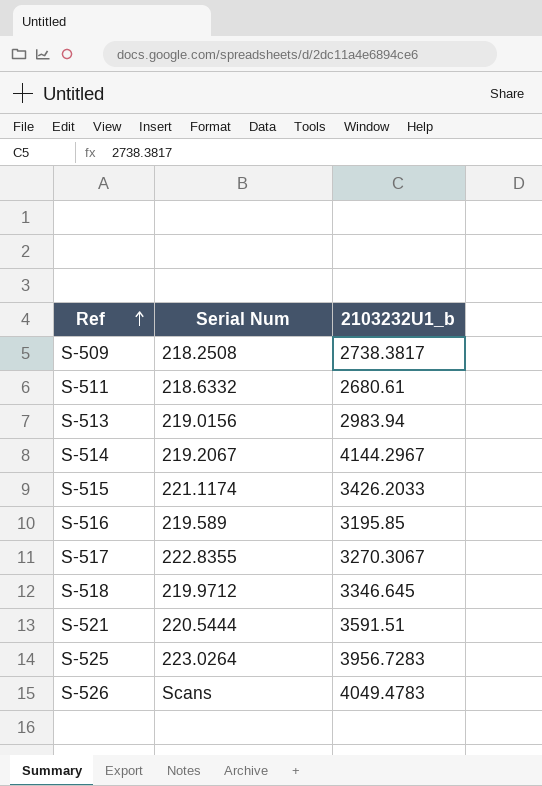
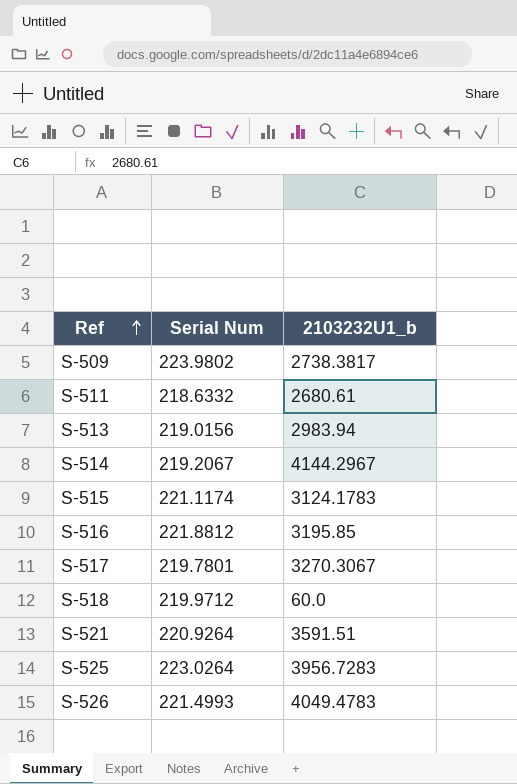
S-509 | Serial Num: 218.2508 -> 223.9802
S-515 | 2103232U1_b: 3426.2033 -> 3124.1783
S-516 | Serial Num: 219.589 -> 221.8812
S-517 | Serial Num: 222.8355 -> 219.7801
S-518 | 2103232U1_b: 3346.645 -> 60.0
S-521 | Serial Num: 220.5444 -> 220.9264
S-526 | Serial Num: Scans -> 221.4993

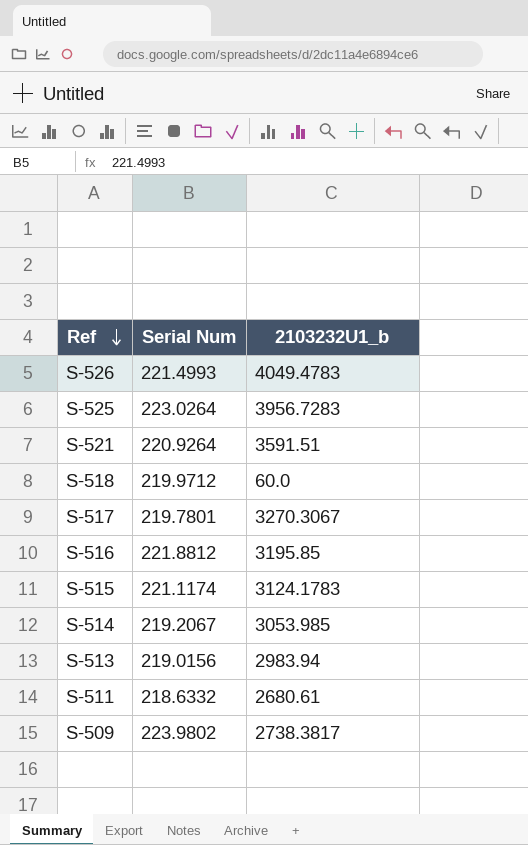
row order: Ref ascending -> Ref descending
S-514 | 2103232U1_b: 4144.2967 -> 3053.985

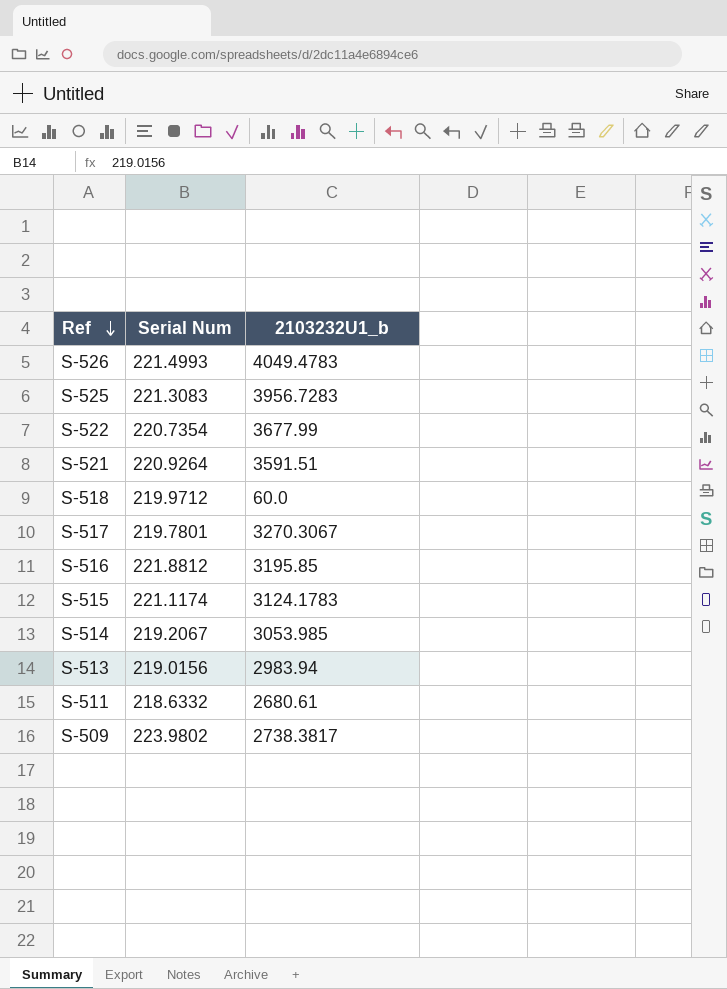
S-525 | Serial Num: 223.0264 -> 221.3083
row S-522: none -> 220.7354 | 3677.99

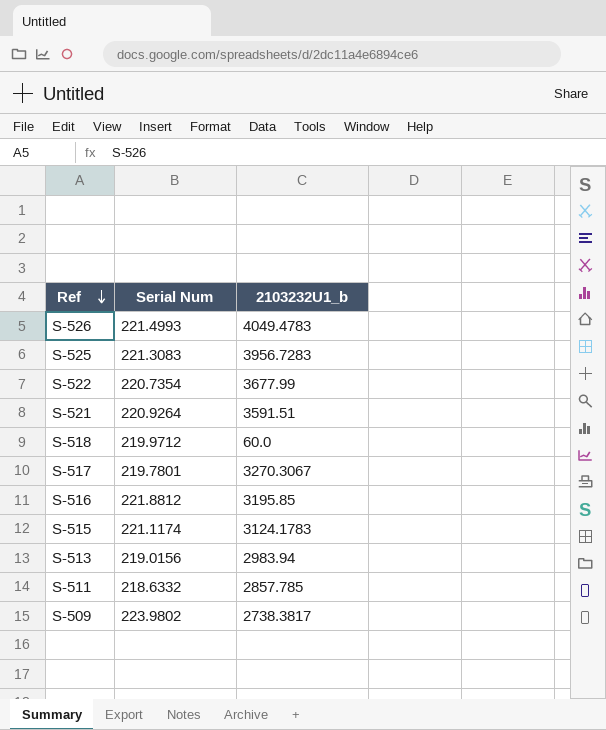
row S-514: 219.2067 | 3053.985 -> none
S-511 | 2103232U1_b: 2680.61 -> 2857.785

